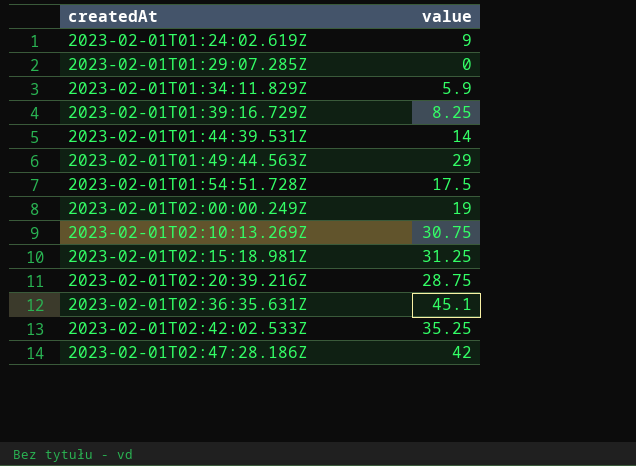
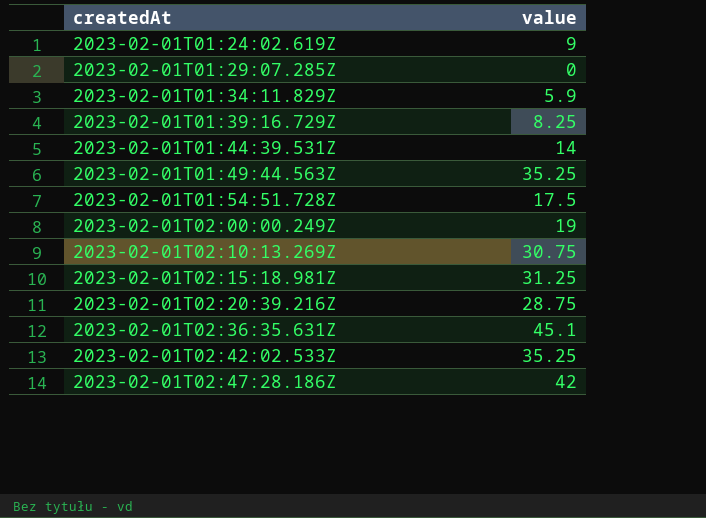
2023-02-01T01:49:44.563Z | value: 29 -> 35.25

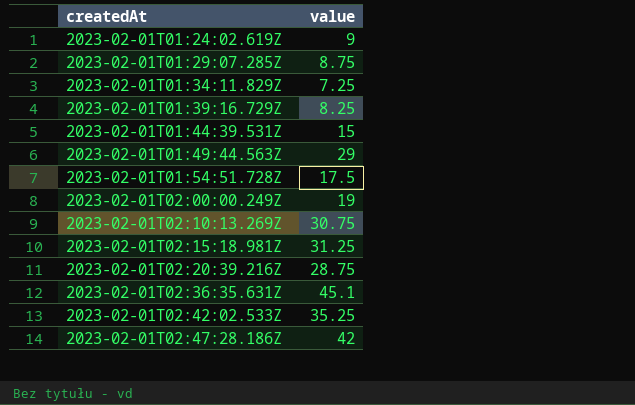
2023-02-01T01:29:07.285Z | value: 0 -> 8.75
2023-02-01T01:34:11.829Z | value: 5.9 -> 7.25
2023-02-01T01:44:39.531Z | value: 14 -> 15
2023-02-01T01:49:44.563Z | value: 35.25 -> 29

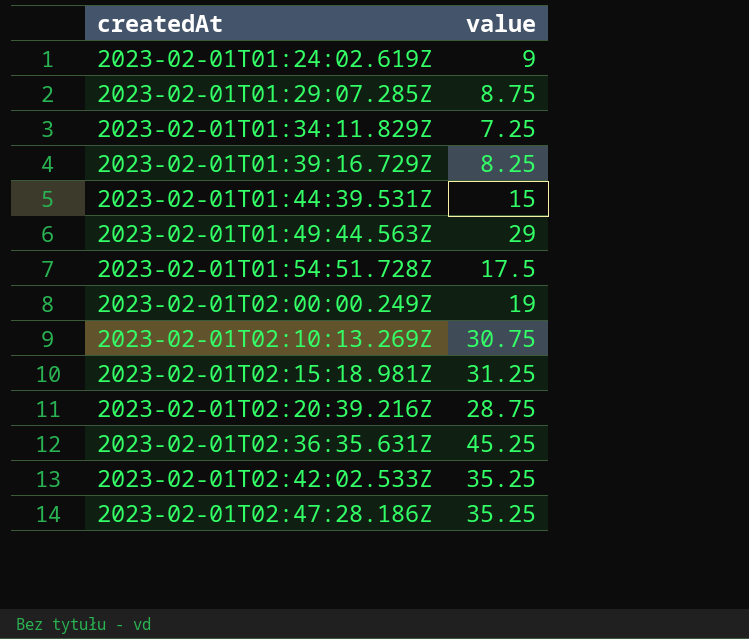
2023-02-01T02:36:35.631Z | value: 45.1 -> 45.25
2023-02-01T02:47:28.186Z | value: 42 -> 35.25

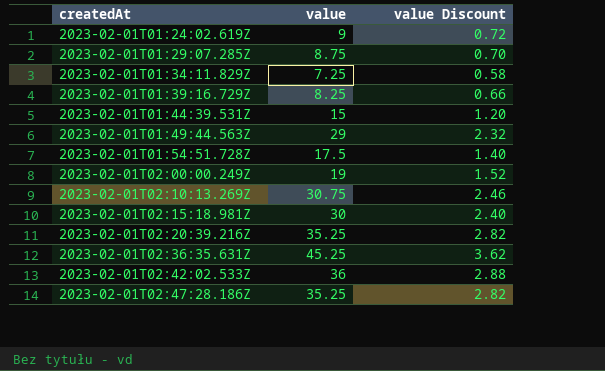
column value Discount | formula: none -> [value] * 0.08
2023-02-01T02:15:18.981Z | value: 31.25 -> 30
2023-02-01T02:20:39.216Z | value: 28.75 -> 35.25
2023-02-01T02:42:02.533Z | value: 35.25 -> 36

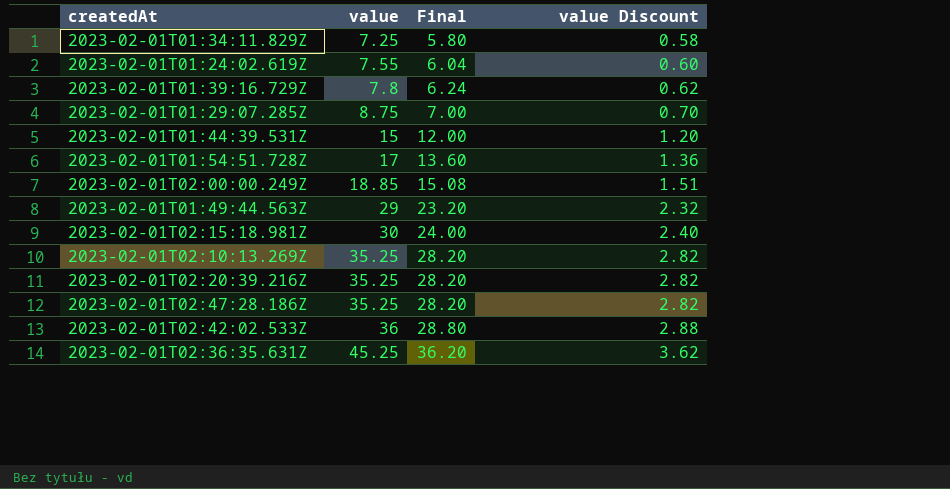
row order: createdAt ascending -> value ascending
column Final | formula: none -> [value] * 0.8
2023-02-01T01:24:02.619Z | value: 9 -> 7.55
2023-02-01T01:24:02.619Z | value Discount: 0.72 -> 0.60
2023-02-01T01:39:16.729Z | value: 8.25 -> 7.8
2023-02-01T01:39:16.729Z | value Discount: 0.66 -> 0.62
2023-02-01T01:54:51.728Z | value: 17.5 -> 17
2023-02-01T01:54:51.728Z | value Discount: 1.40 -> 1.36
2023-02-01T02:00:00.249Z | value: 19 -> 18.85
2023-02-01T02:00:00.249Z | value Discount: 1.52 -> 1.51
2023-02-01T02:10:13.269Z | value: 30.75 -> 35.25
2023-02-01T02:10:13.269Z | value Discount: 2.46 -> 2.82

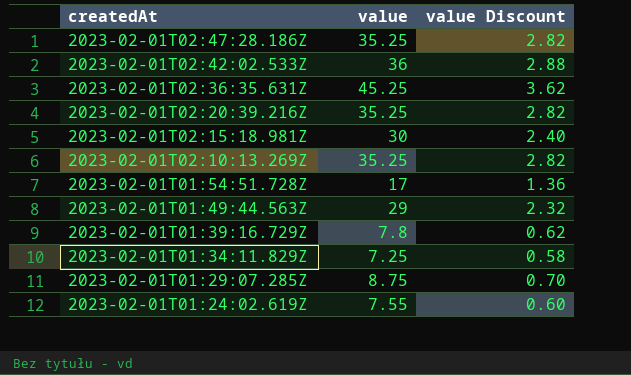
row order: value ascending -> createdAt descending
column Final | formula: [value] * 0.8 -> none
row 2023-02-01T01:44:39.531Z: 15 | 12.00 | 1.20 -> none
row 2023-02-01T02:00:00.249Z: 18.85 | 15.08 | 1.51 -> none

